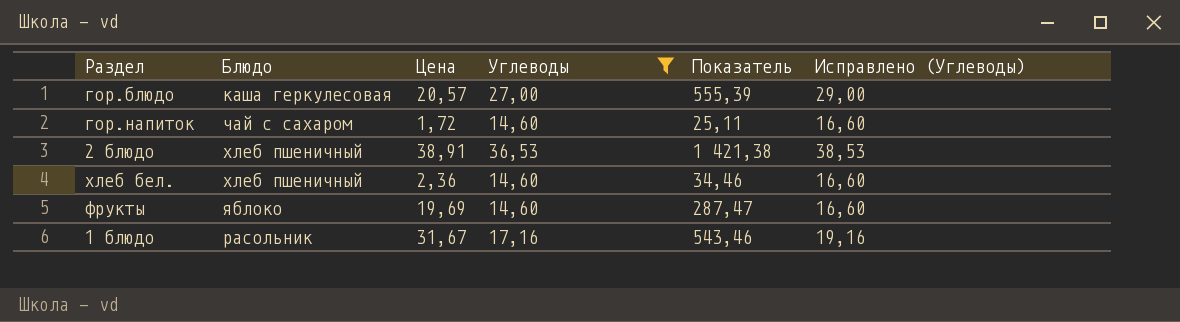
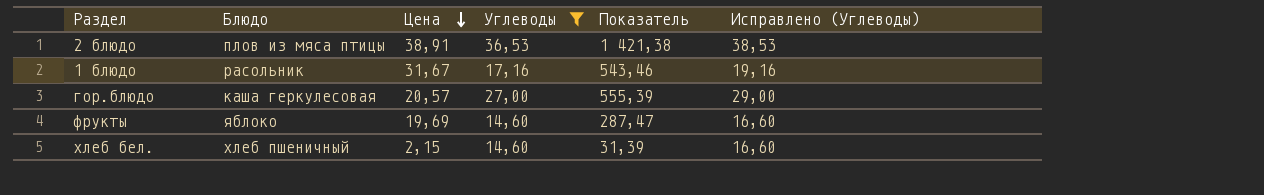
row order: none -> Цена descending
row гор.напиток: чай с сахаром | 1,72 | 14,60 | 25,11 | 16,60 -> none
2 блюдо | Блюдо: хлеб пшеничный -> плов из мяса птицы
хлеб бел. | Цена: 2,36 -> 2,15
хлеб бел. | Показатель: 34,46 -> 31,39

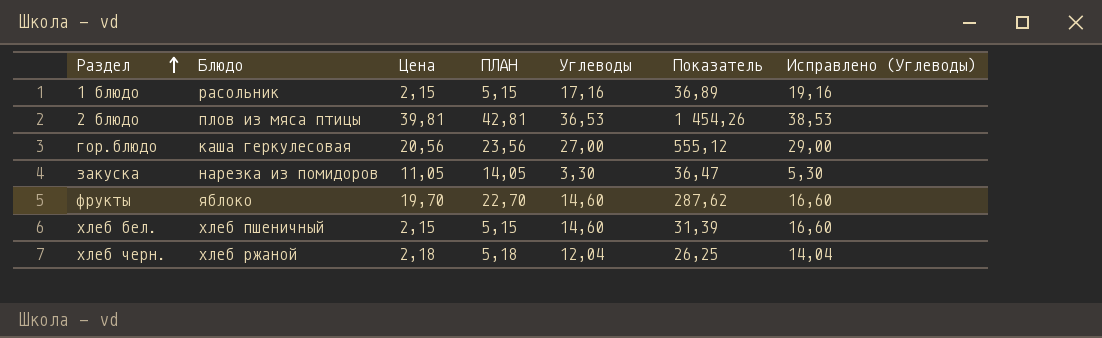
filter: Углеводы >= 14,60 -> none
row order: Цена descending -> Раздел ascending
column ПЛАН | formula: none -> [Цена] + 3
1 блюдо | Цена: 31,67 -> 2,15
1 блюдо | Показатель: 543,46 -> 36,89
2 блюдо | Цена: 38,91 -> 39,81
2 блюдо | Показатель: 1 421,38 -> 1 454,26
гор.блюдо | Цена: 20,57 -> 20,56
гор.блюдо | Показатель: 555,39 -> 555,12
фрукты | Цена: 19,69 -> 19,70
фрукты | Показатель: 287,47 -> 287,62

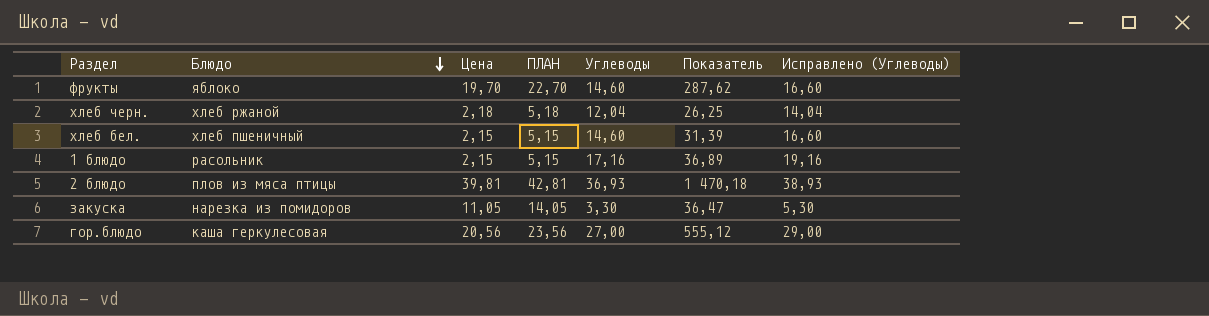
row order: Раздел ascending -> Блюдо descending
2 блюдо | Углеводы: 36,53 -> 36,93
2 блюдо | Показатель: 1 454,26 -> 1 470,18
2 блюдо | Исправлено (Углеводы): 38,53 -> 38,93

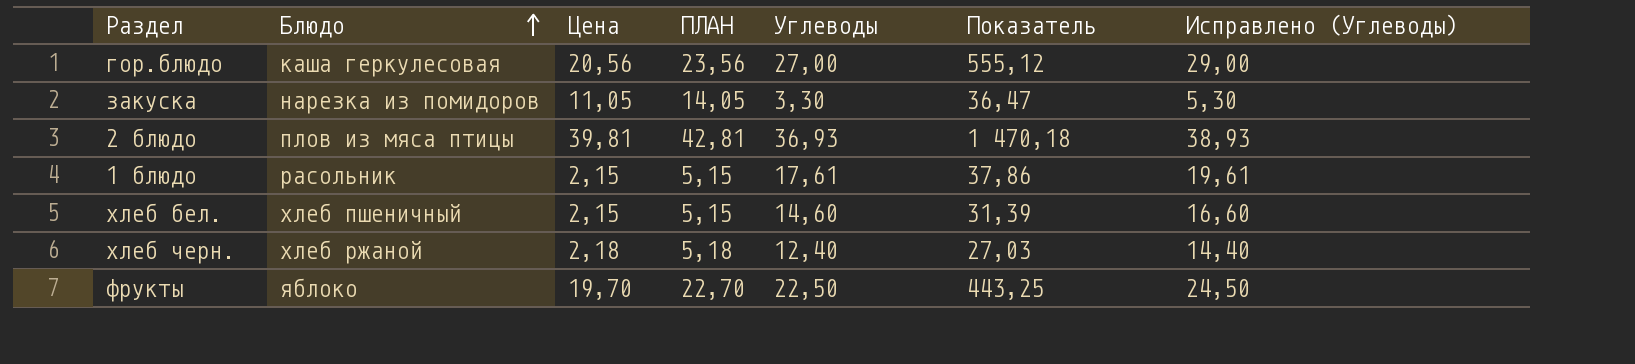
row order: Блюдо descending -> Блюдо ascending
1 блюдо | Углеводы: 17,16 -> 17,61
1 блюдо | Показатель: 36,89 -> 37,86
1 блюдо | Исправлено (Углеводы): 19,16 -> 19,61
хлеб черн. | Углеводы: 12,04 -> 12,40
хлеб черн. | Показатель: 26,25 -> 27,03
хлеб черн. | Исправлено (Углеводы): 14,04 -> 14,40
фрукты | Углеводы: 14,60 -> 22,50
фрукты | Показатель: 287,62 -> 443,25
фрукты | Исправлено (Углеводы): 16,60 -> 24,50

